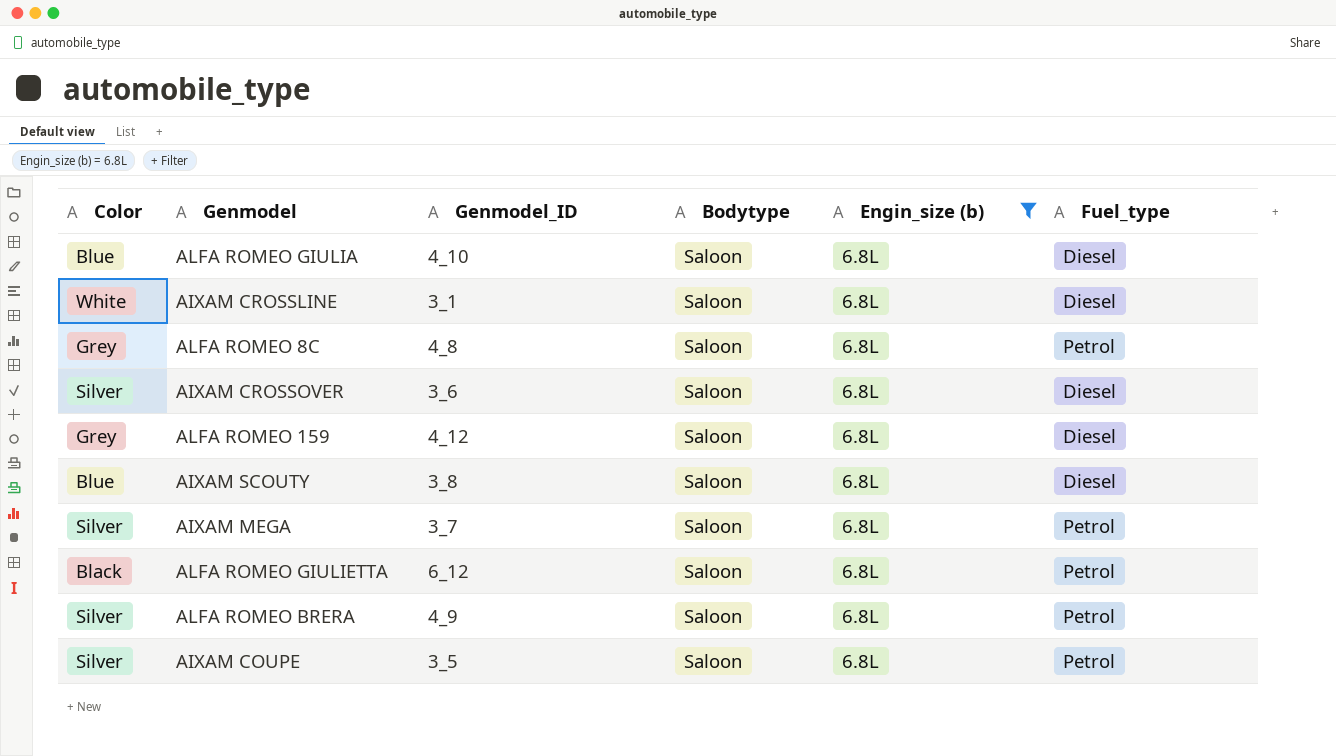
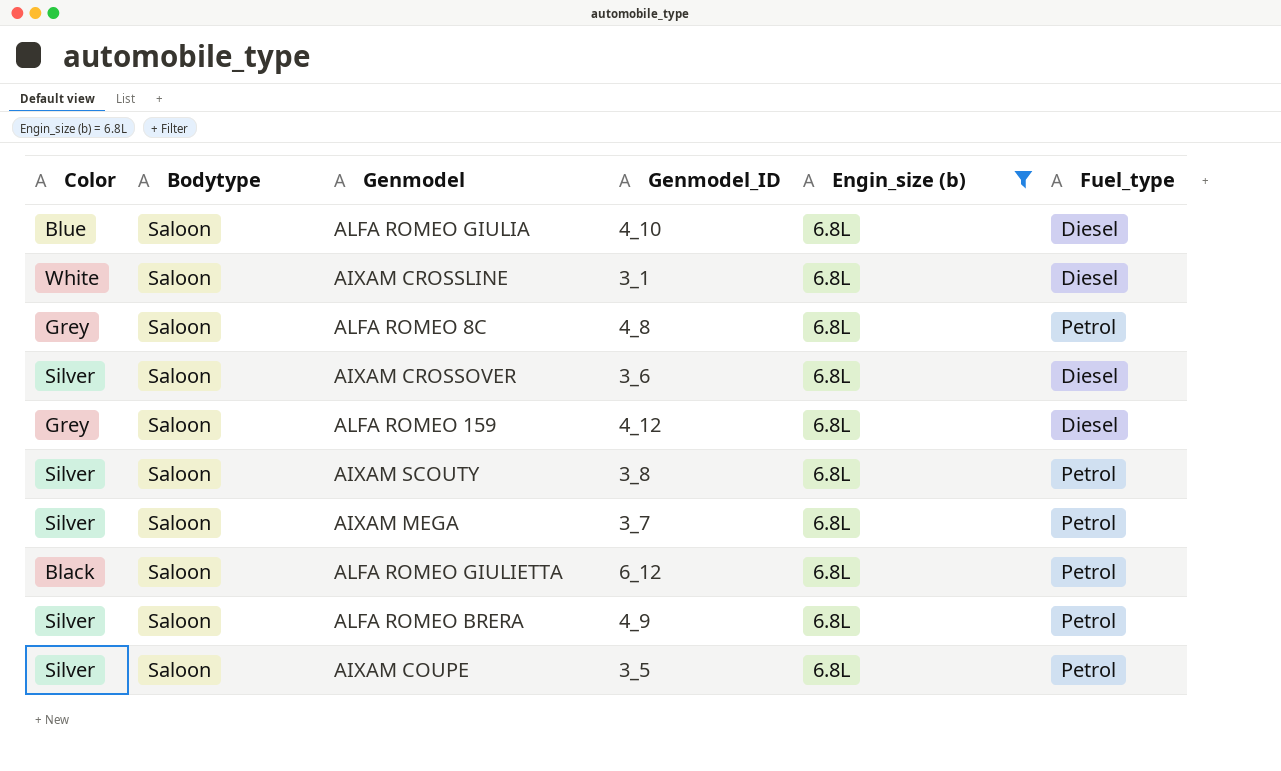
column Bodytype | position: 4 -> 2
AIXAM SCOUTY | Color: Blue -> Silver
AIXAM SCOUTY | Fuel_type: Diesel -> Petrol

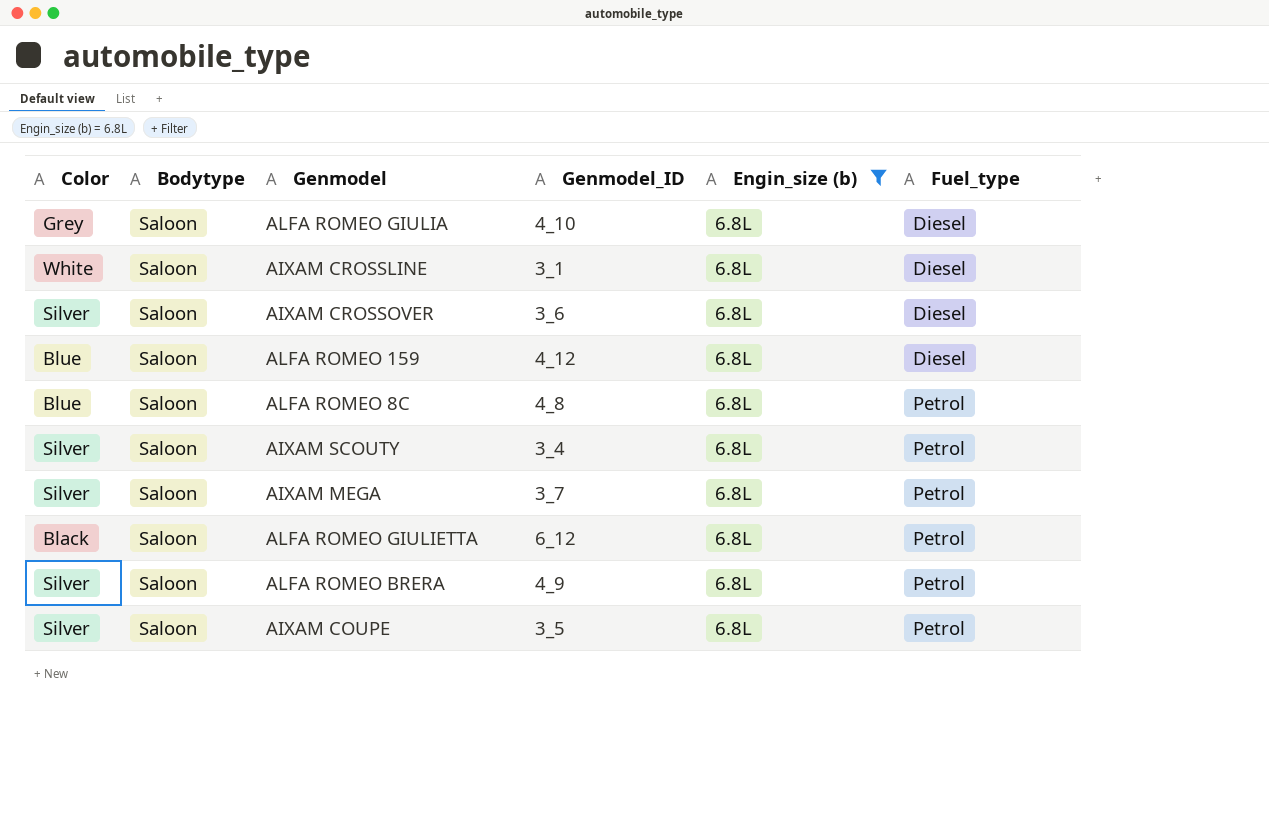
row order: none -> Fuel_type ascending
ALFA ROMEO GIULIA | Color: Blue -> Grey
ALFA ROMEO 159 | Color: Grey -> Blue
ALFA ROMEO 8C | Color: Grey -> Blue
AIXAM SCOUTY | Genmodel_ID: 3_8 -> 3_4

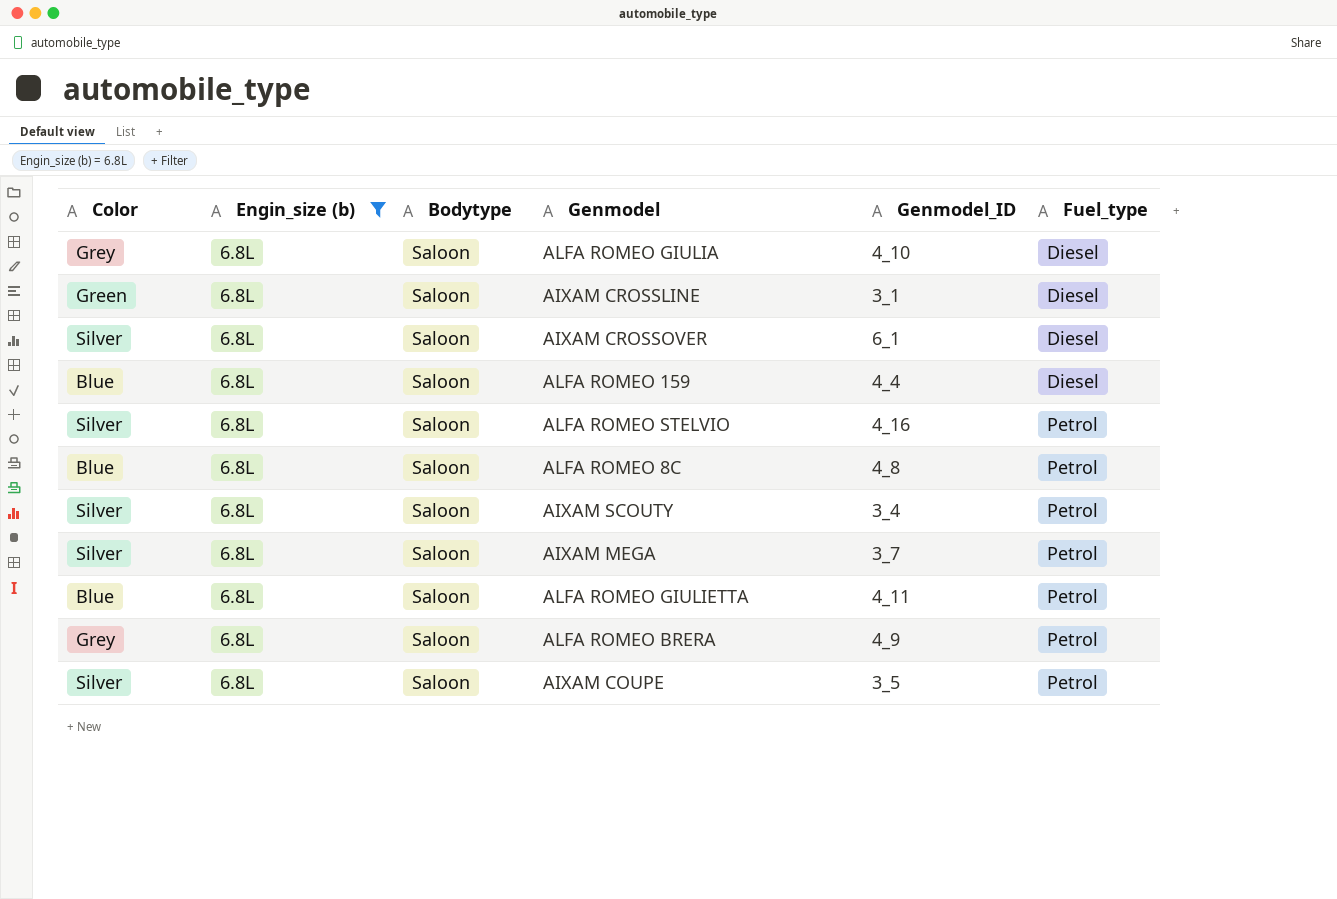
column Engin_size (b) | position: 5 -> 2
AIXAM CROSSLINE | Color: White -> Green
AIXAM CROSSOVER | Genmodel_ID: 3_6 -> 6_1
ALFA ROMEO 159 | Genmodel_ID: 4_12 -> 4_4
row ALFA ROMEO STELVIO: none -> Silver | 6.8L | Saloon | 4_16 | Petrol
ALFA ROMEO GIULIETTA | Color: Black -> Blue
ALFA ROMEO GIULIETTA | Genmodel_ID: 6_12 -> 4_11
ALFA ROMEO BRERA | Color: Silver -> Grey

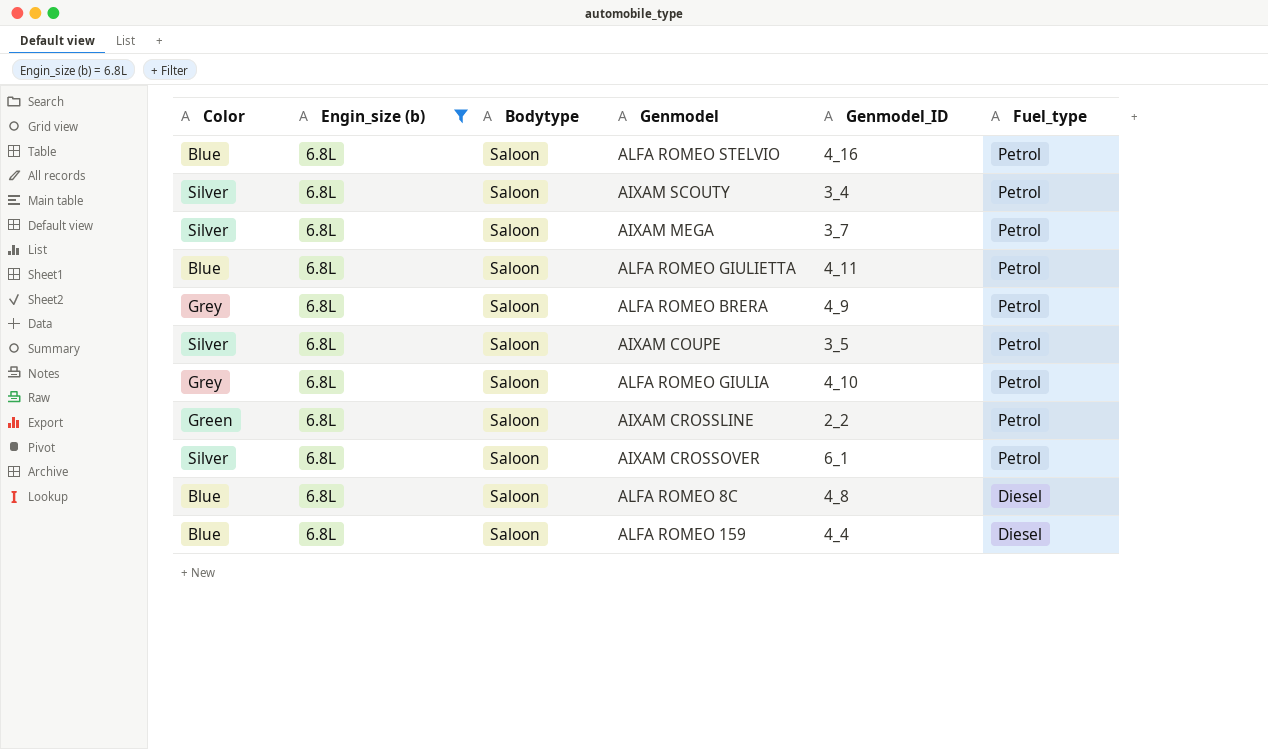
row order: Fuel_type ascending -> Fuel_type descending
ALFA ROMEO STELVIO | Color: Silver -> Blue
ALFA ROMEO GIULIA | Fuel_type: Diesel -> Petrol
AIXAM CROSSLINE | Genmodel_ID: 3_1 -> 2_2
AIXAM CROSSLINE | Fuel_type: Diesel -> Petrol
AIXAM CROSSOVER | Fuel_type: Diesel -> Petrol
ALFA ROMEO 8C | Fuel_type: Petrol -> Diesel

